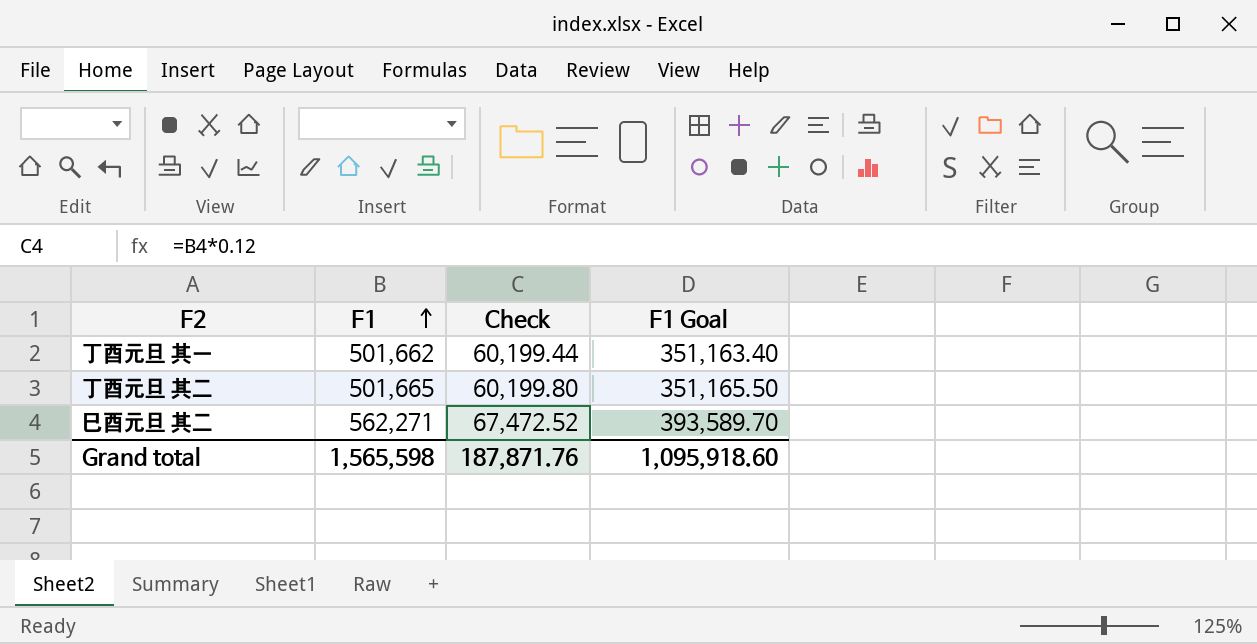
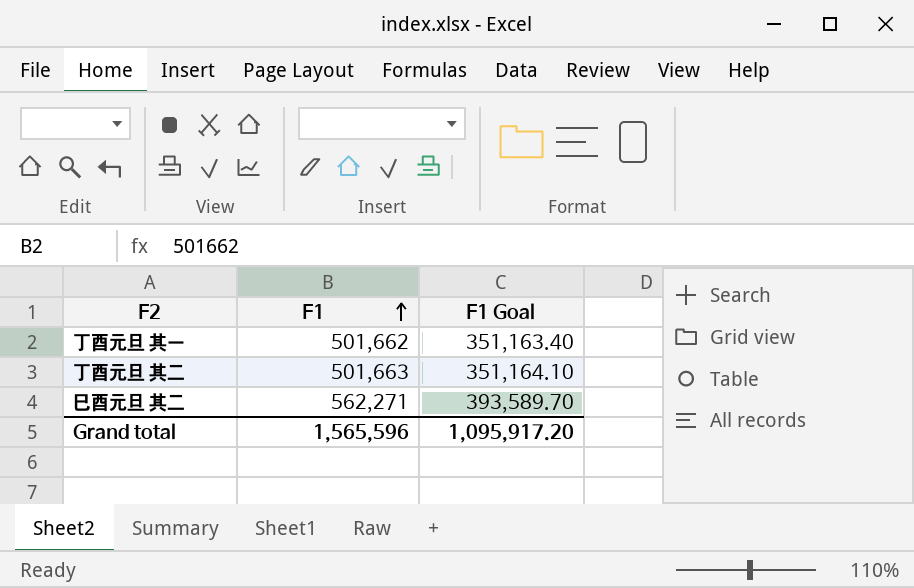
column Check | formula: [F1] * 0.12 -> none
丁酉元旦 其二 | F1: 501,665 -> 501,663
丁酉元旦 其二 | F1 Goal: 351,165.50 -> 351,164.10
Grand total | F1: 1,565,598 -> 1,565,596
Grand total | F1 Goal: 1,095,918.60 -> 1,095,917.20

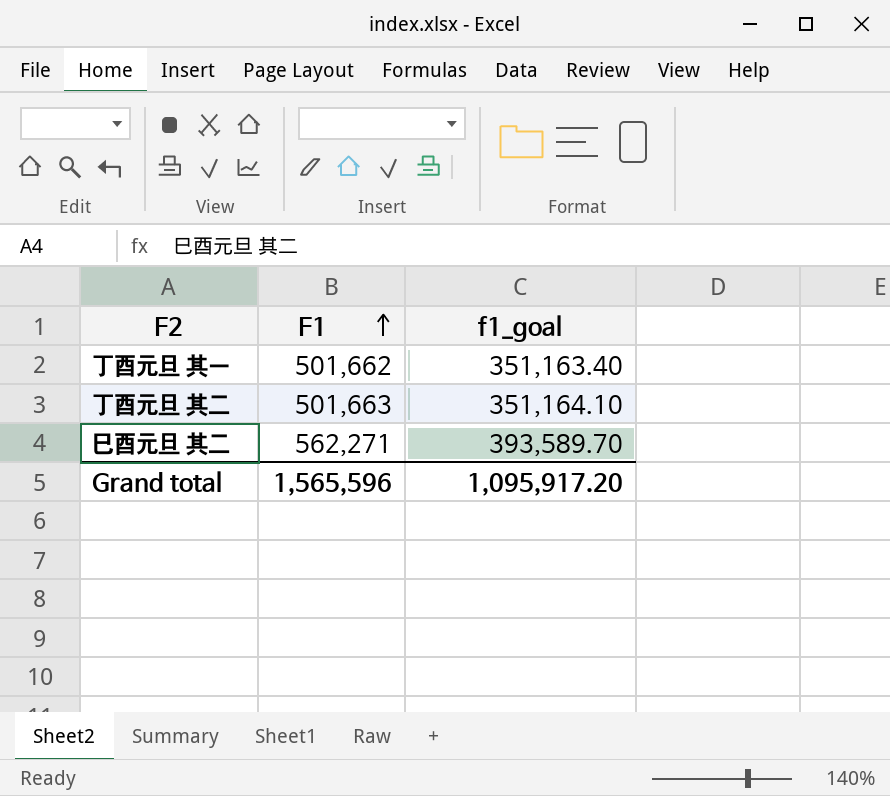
column name: F1 Goal -> f1_goal

